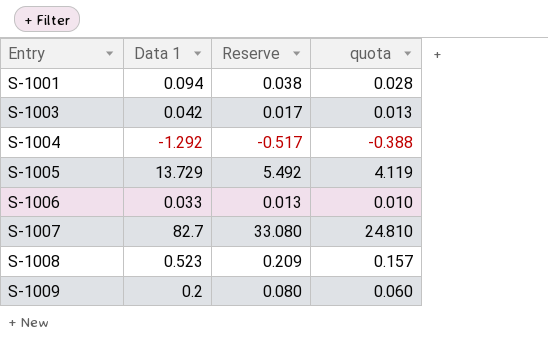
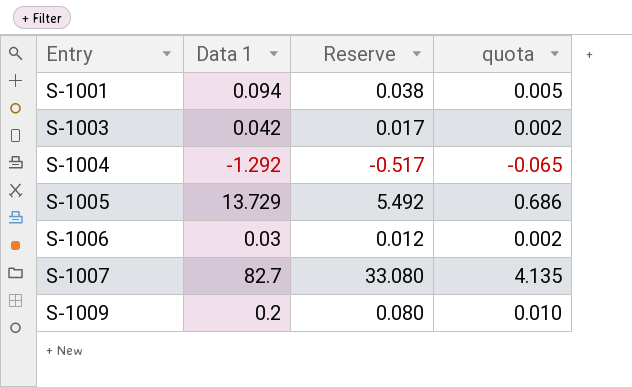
column quota | formula: [Data 1] * 0.3 -> [Data 1] * 0.05
row S-1008: 0.523 | 0.209 | 0.157 -> none
S-1006 | Data 1: 0.033 -> 0.03
S-1006 | Reserve: 0.013 -> 0.012

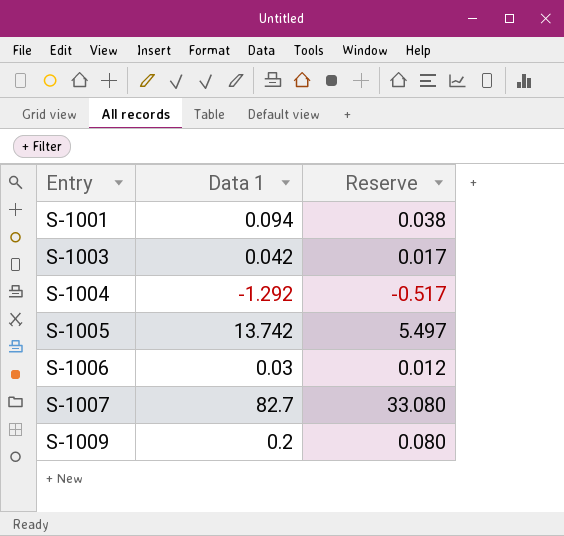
column quota | formula: [Data 1] * 0.05 -> none
S-1005 | Data 1: 13.729 -> 13.742
S-1005 | Reserve: 5.492 -> 5.497

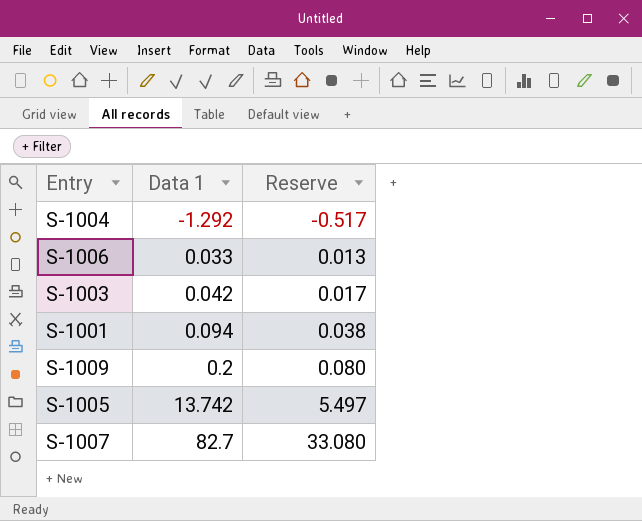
row order: Entry ascending -> Data 1 ascending
S-1006 | Data 1: 0.03 -> 0.033
S-1006 | Reserve: 0.012 -> 0.013

